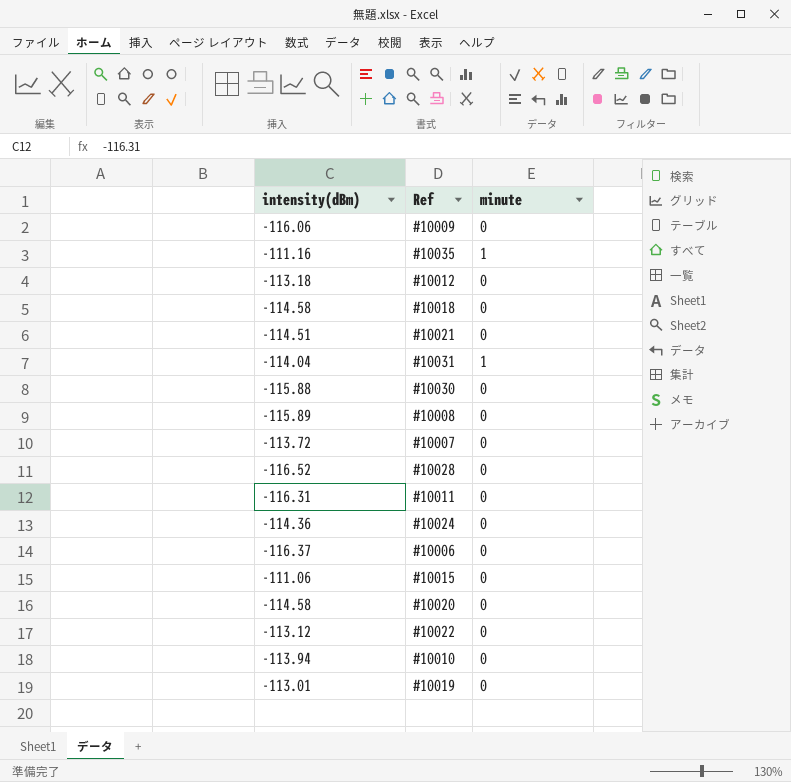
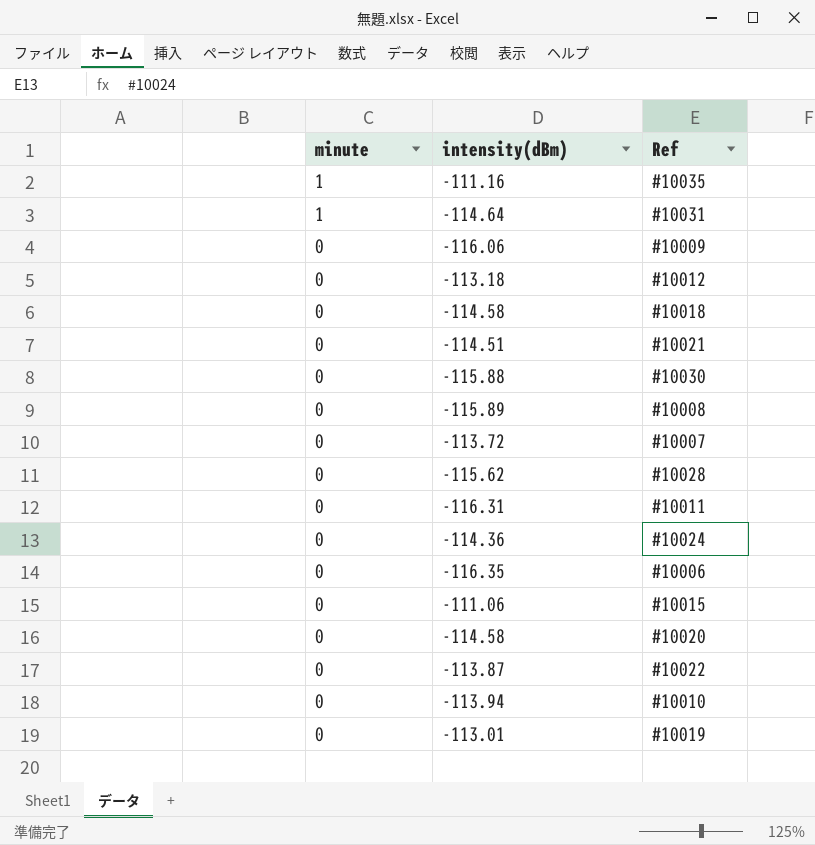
row order: none -> minute descending
column minute | position: 3 -> 1
#10031 | intensity(dBm): -114.04 -> -114.64
#10028 | intensity(dBm): -116.52 -> -115.62
#10006 | intensity(dBm): -116.37 -> -116.35
#10022 | intensity(dBm): -113.12 -> -113.87

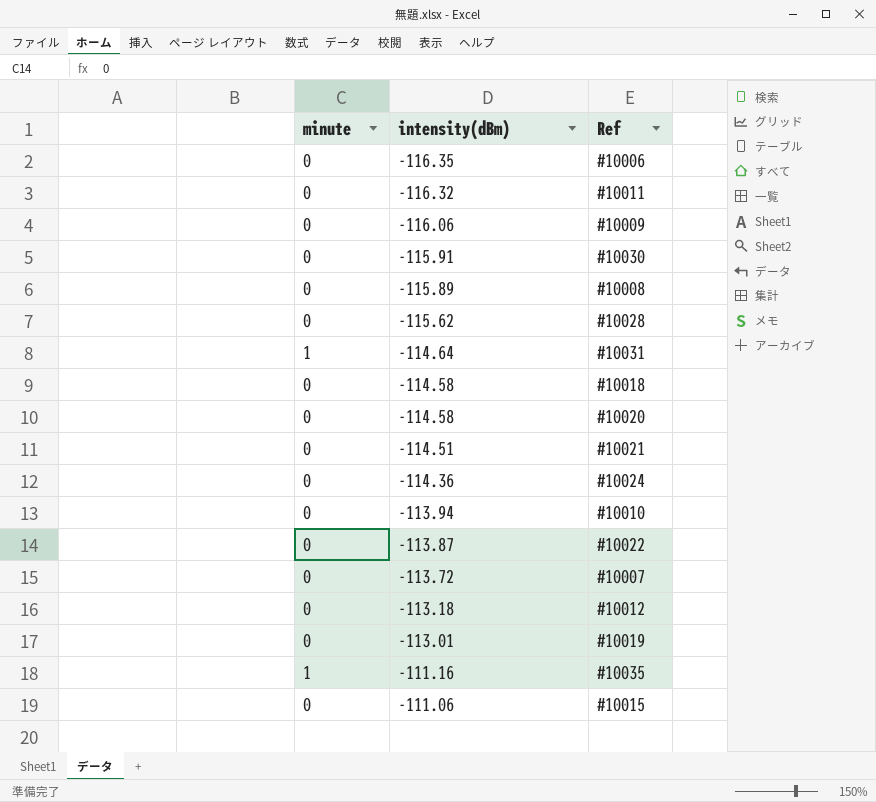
row order: minute descending -> intensity(dBm) ascending
#10011 | intensity(dBm): -116.31 -> -116.32
#10030 | intensity(dBm): -115.88 -> -115.91

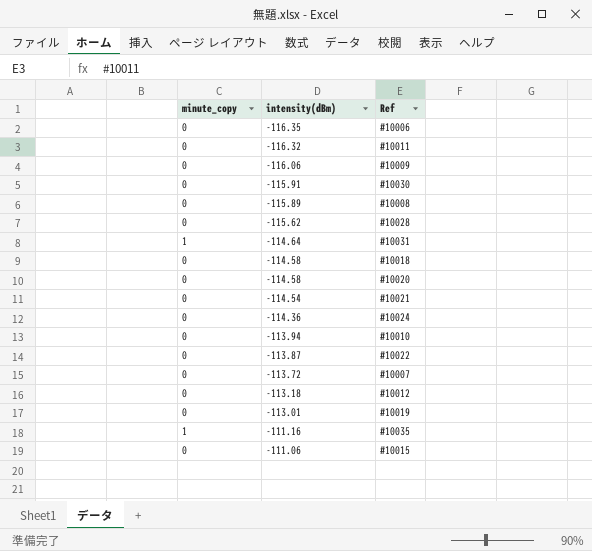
column name: minute -> minute_copy
#10021 | intensity(dBm): -114.51 -> -114.54

